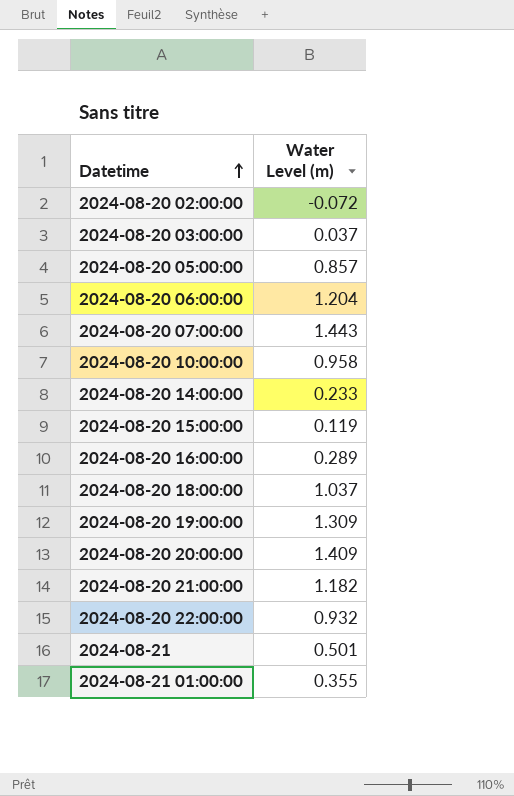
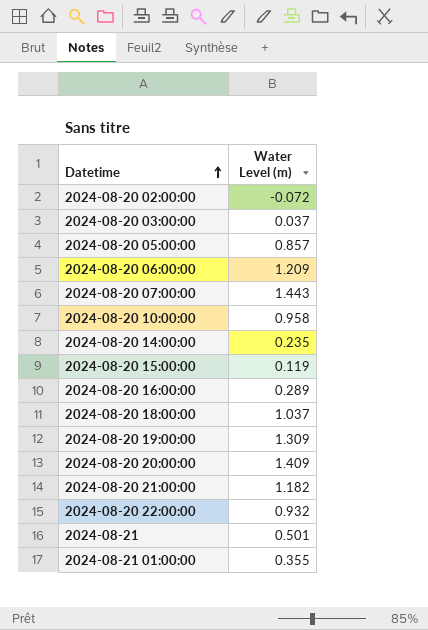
2024-08-20 06:00:00 | Water Level (m): 1.204 -> 1.209
2024-08-20 14:00:00 | Water Level (m): 0.233 -> 0.235

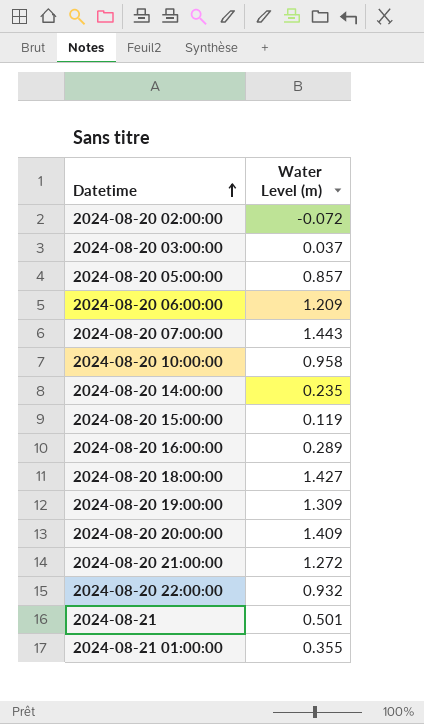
2024-08-20 18:00:00 | Water Level (m): 1.037 -> 1.427
2024-08-20 21:00:00 | Water Level (m): 1.182 -> 1.272

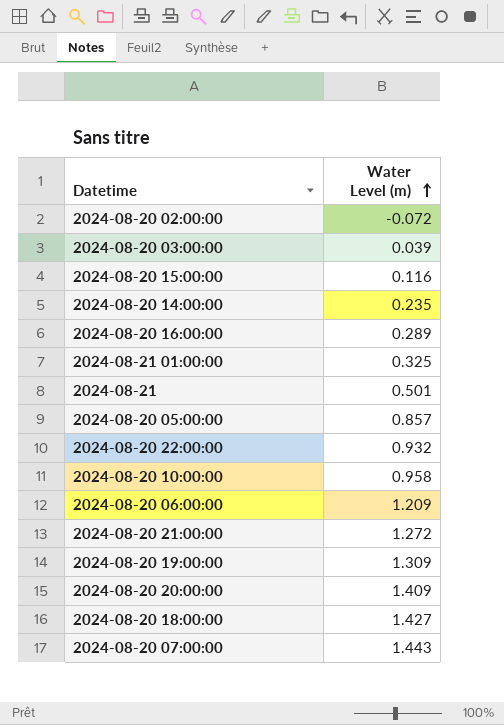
row order: Datetime ascending -> Water Level (m) ascending
2024-08-20 03:00:00 | Water Level (m): 0.037 -> 0.039
2024-08-20 15:00:00 | Water Level (m): 0.119 -> 0.116
2024-08-21 01:00:00 | Water Level (m): 0.355 -> 0.325

